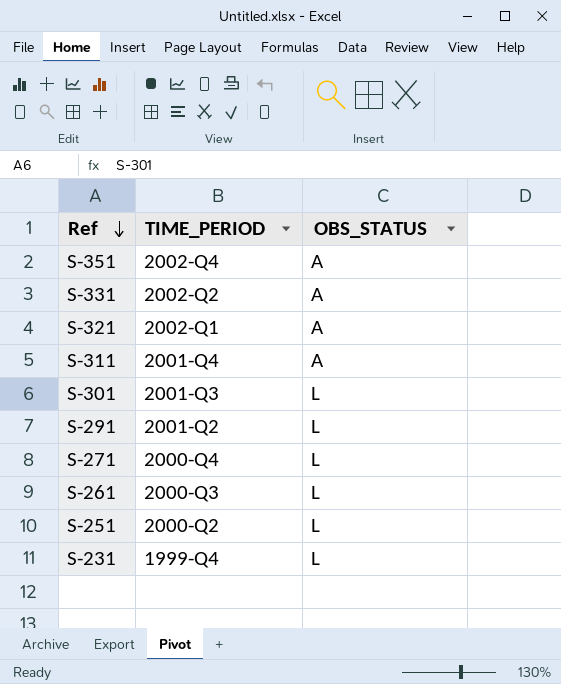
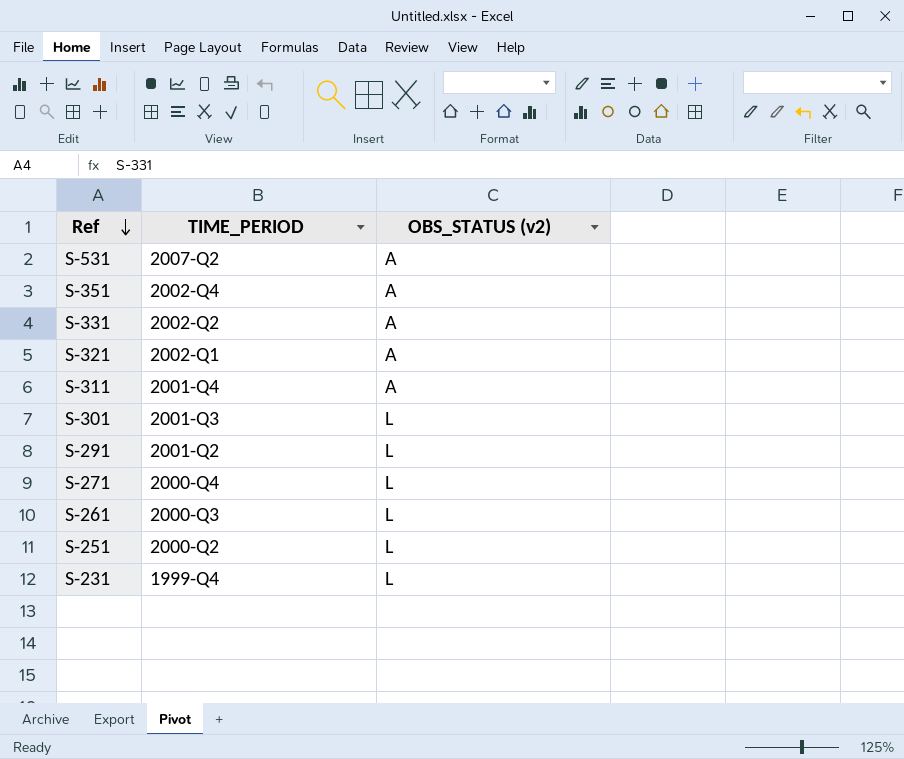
column name: OBS_STATUS -> OBS_STATUS (v2)
row S-531: none -> 2007-Q2 | A

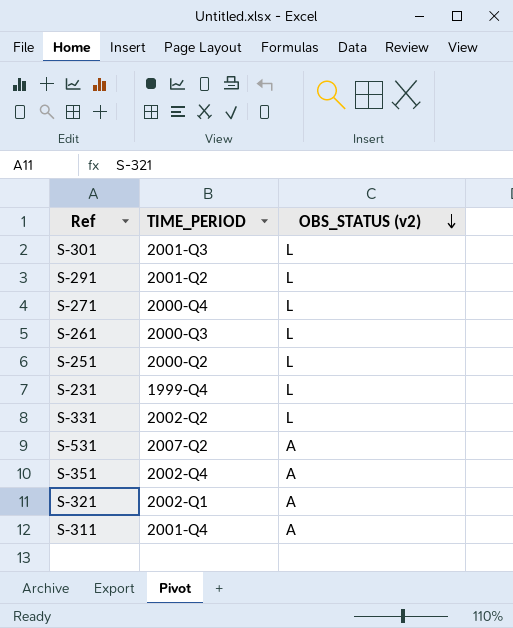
row order: Ref descending -> OBS_STATUS (v2) descending
S-331 | OBS_STATUS (v2): A -> L

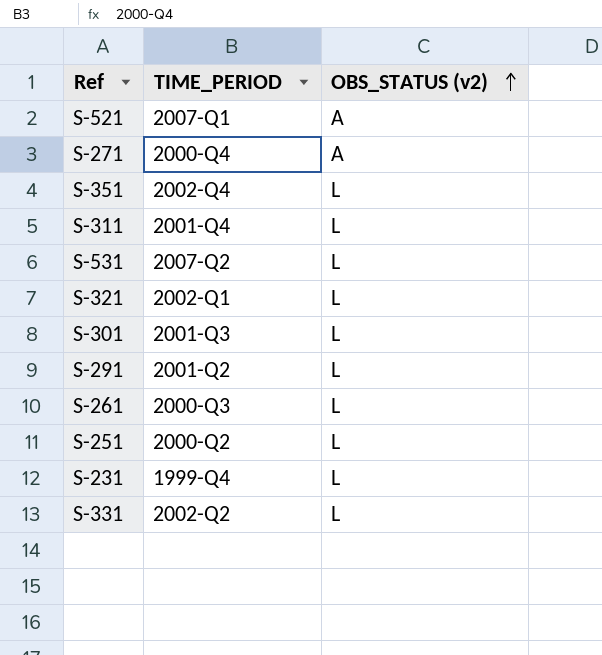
row order: OBS_STATUS (v2) descending -> OBS_STATUS (v2) ascending
row S-521: none -> 2007-Q1 | A
S-271 | OBS_STATUS (v2): L -> A
S-351 | OBS_STATUS (v2): A -> L
S-311 | OBS_STATUS (v2): A -> L
S-531 | OBS_STATUS (v2): A -> L
S-321 | OBS_STATUS (v2): A -> L

